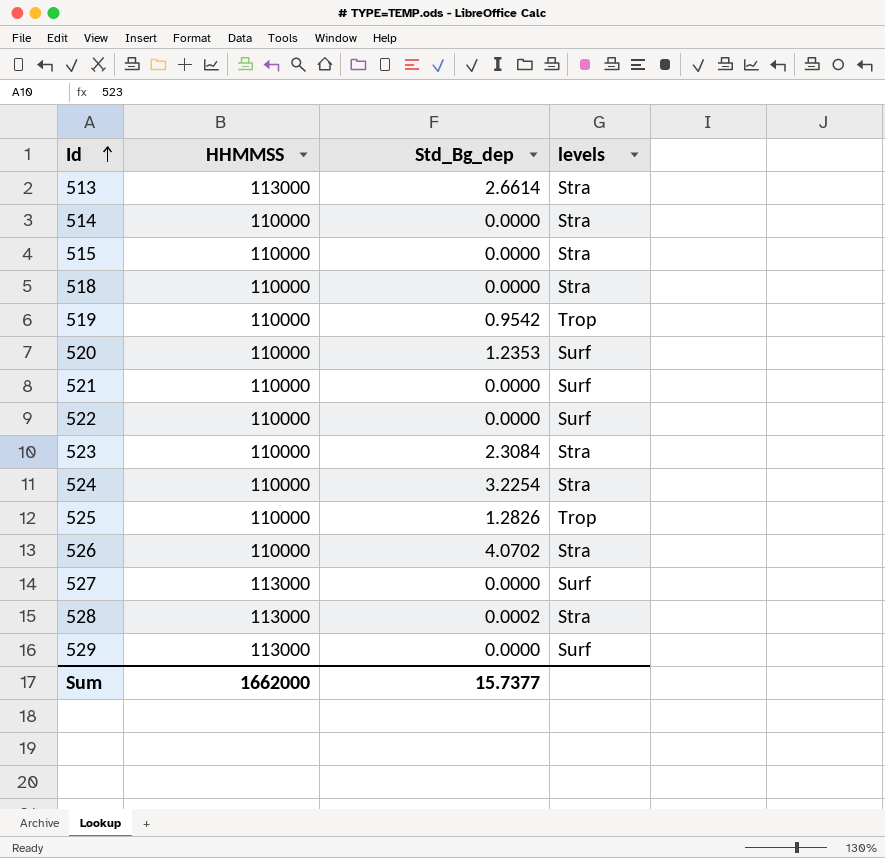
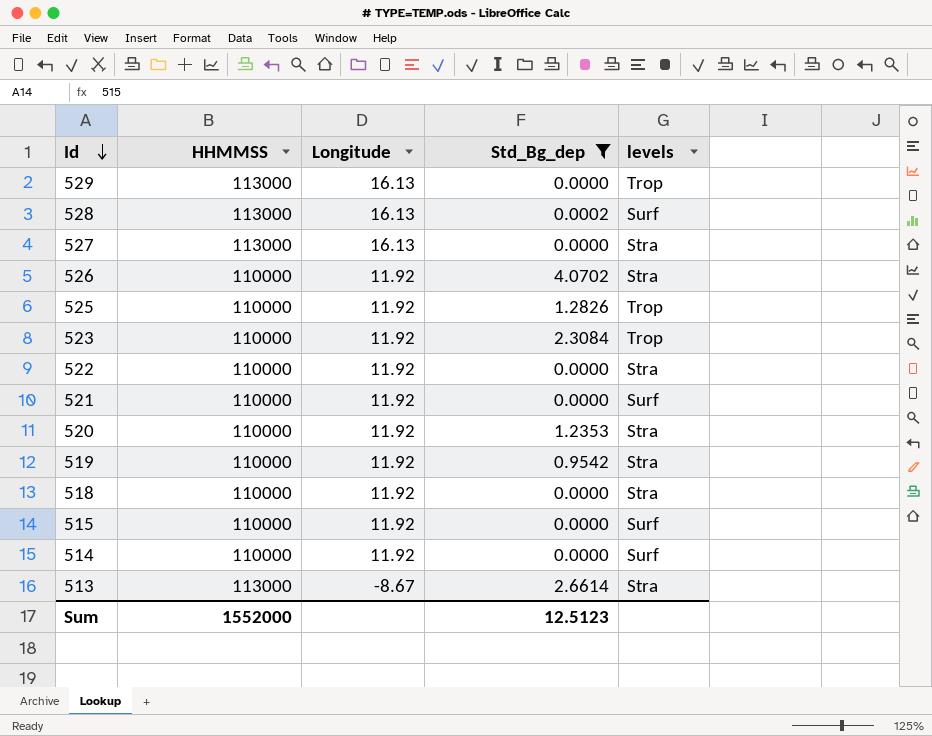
filter: none -> Std_Bg_dep != 3.2254
row order: Id ascending -> Id descending
column Longitude | position: none -> 3
529 | levels: Surf -> Trop
528 | levels: Stra -> Surf
527 | levels: Surf -> Stra
523 | levels: Stra -> Trop
522 | levels: Surf -> Stra
520 | levels: Surf -> Stra
519 | levels: Trop -> Stra
515 | levels: Stra -> Surf
514 | levels: Stra -> Surf
Sum | HHMMSS: 1662000 -> 1552000
Sum | Std_Bg_dep: 15.7377 -> 12.5123

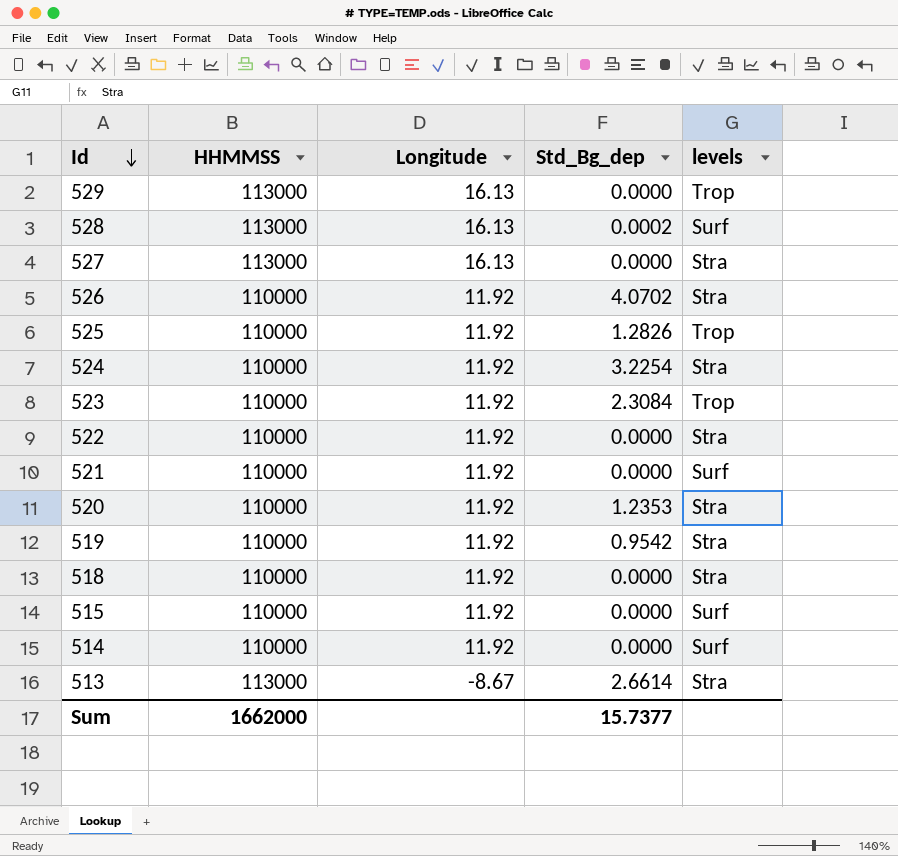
filter: Std_Bg_dep != 3.2254 -> none
Sum | HHMMSS: 1552000 -> 1662000
Sum | Std_Bg_dep: 12.5123 -> 15.7377

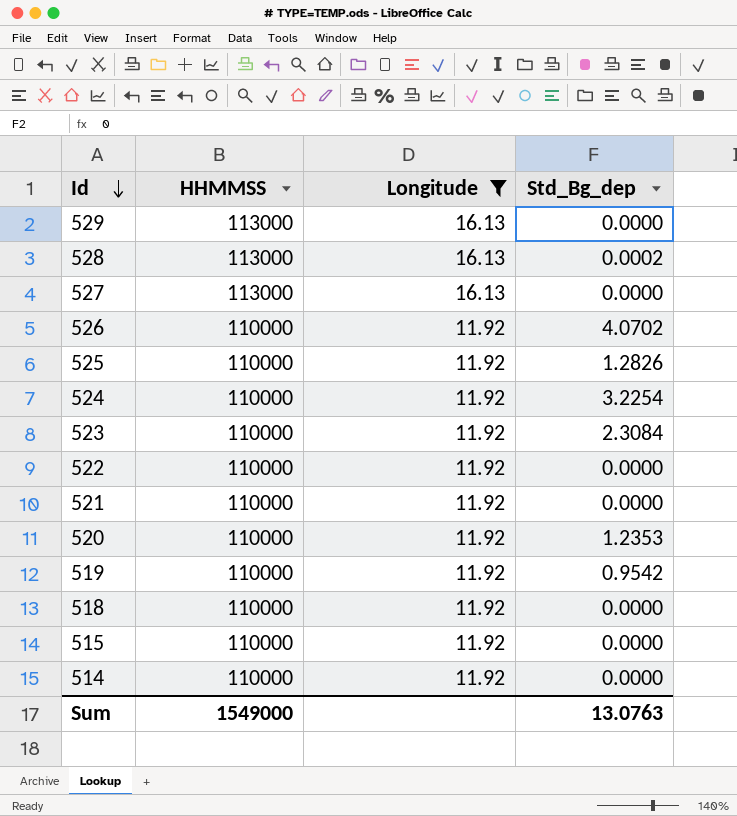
filter: none -> Longitude != -8.67
column levels | position: 5 -> none
Sum | HHMMSS: 1662000 -> 1549000
Sum | Std_Bg_dep: 15.7377 -> 13.0763

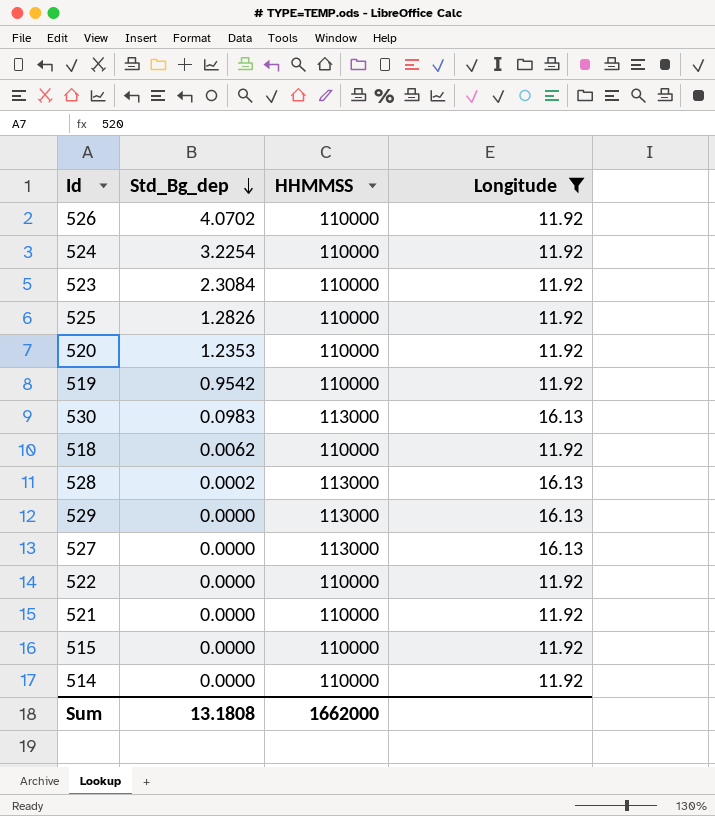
row order: Id descending -> Std_Bg_dep descending
column Std_Bg_dep | position: 4 -> 2
row 530: none -> 0.0983 | 113000 | 16.13
518 | Std_Bg_dep: 0.0000 -> 0.0062
Sum | Std_Bg_dep: 13.0763 -> 13.1808
Sum | HHMMSS: 1549000 -> 1662000

